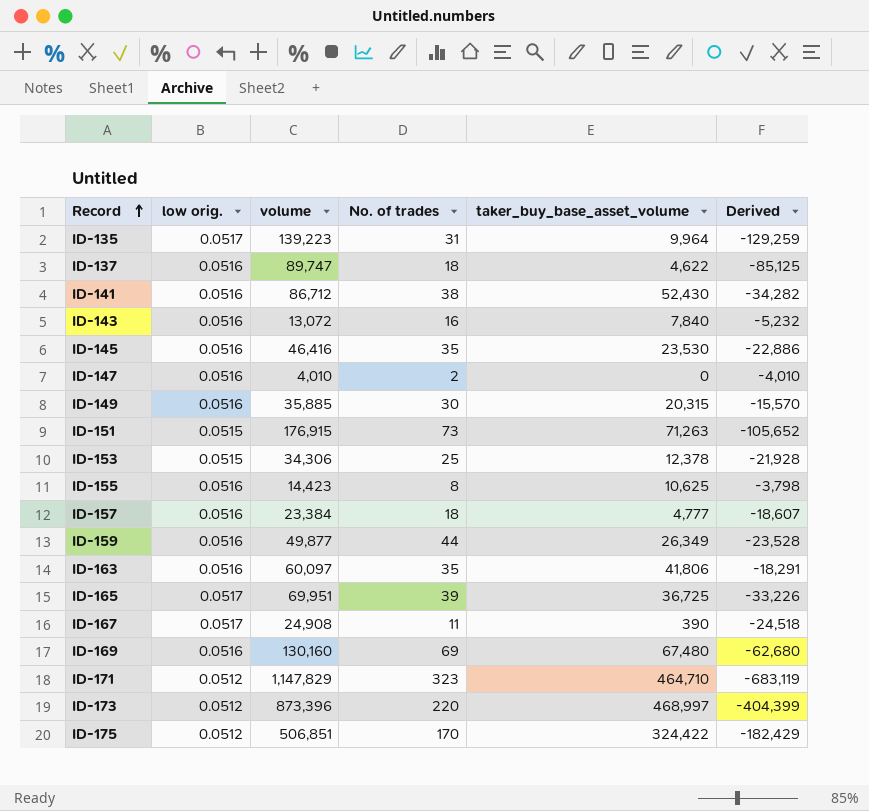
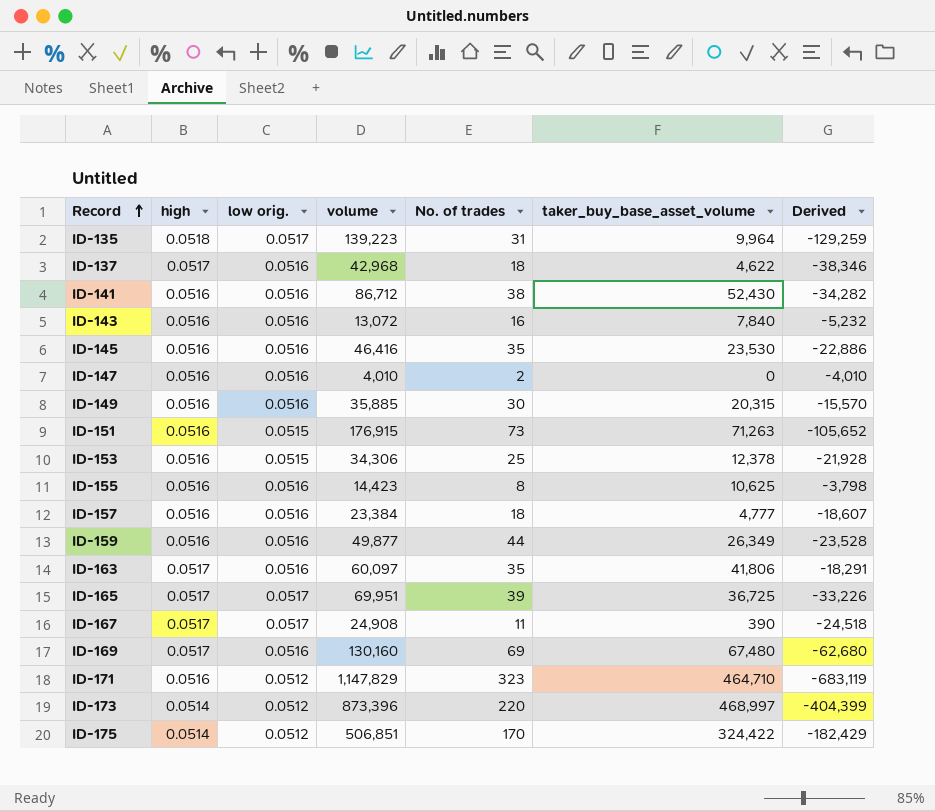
column high | position: none -> 2
ID-137 | volume: 89,747 -> 42,968
ID-137 | Derived: -85,125 -> -38,346

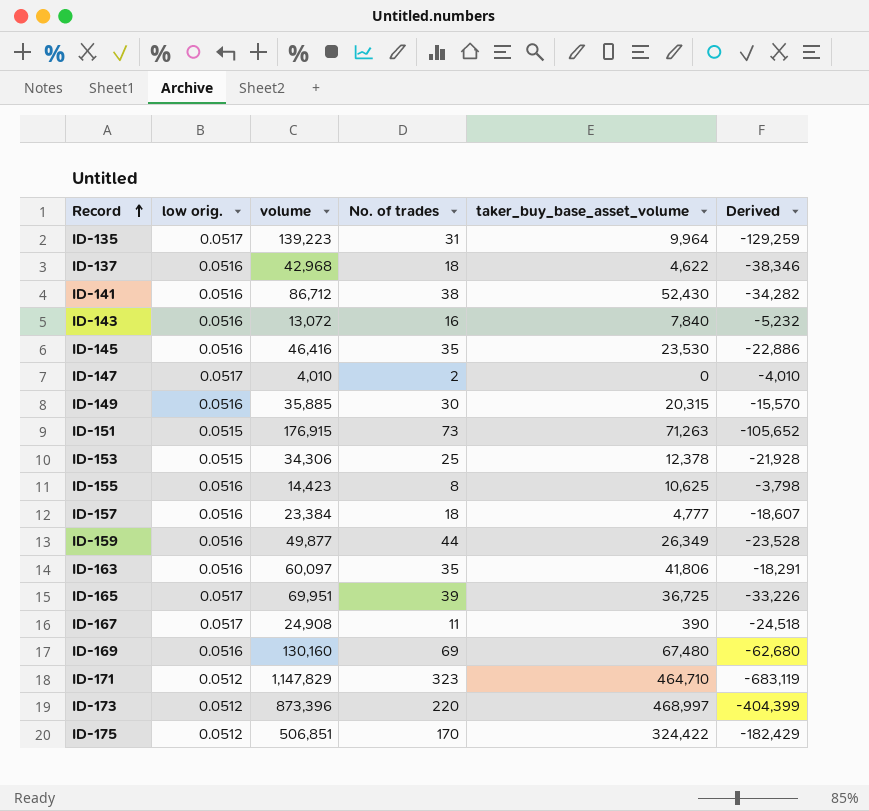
column high | position: 2 -> none
ID-147 | low orig.: 0.0516 -> 0.0517

